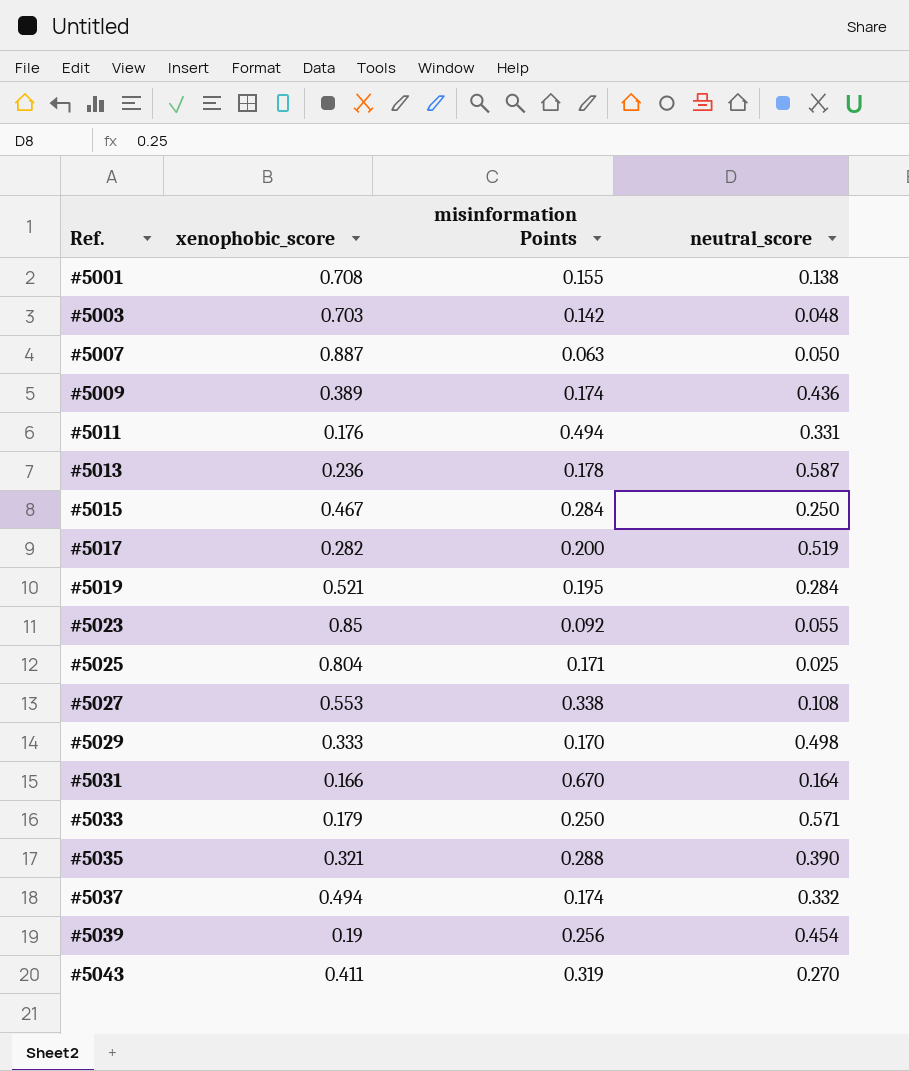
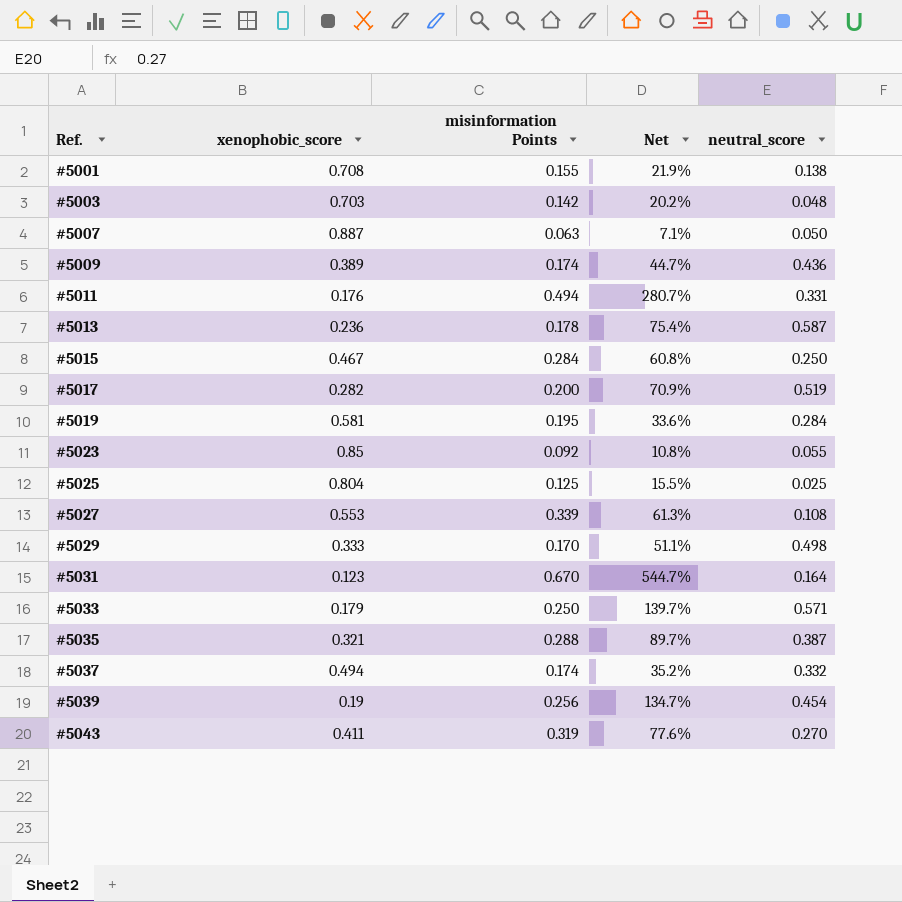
column Net | formula: none -> [misinformation Points] / [xenophobic_score]
#5019 | xenophobic_score: 0.521 -> 0.581
#5025 | misinformation Points: 0.171 -> 0.125
#5027 | misinformation Points: 0.338 -> 0.339
#5031 | xenophobic_score: 0.166 -> 0.123
#5035 | neutral_score: 0.390 -> 0.387

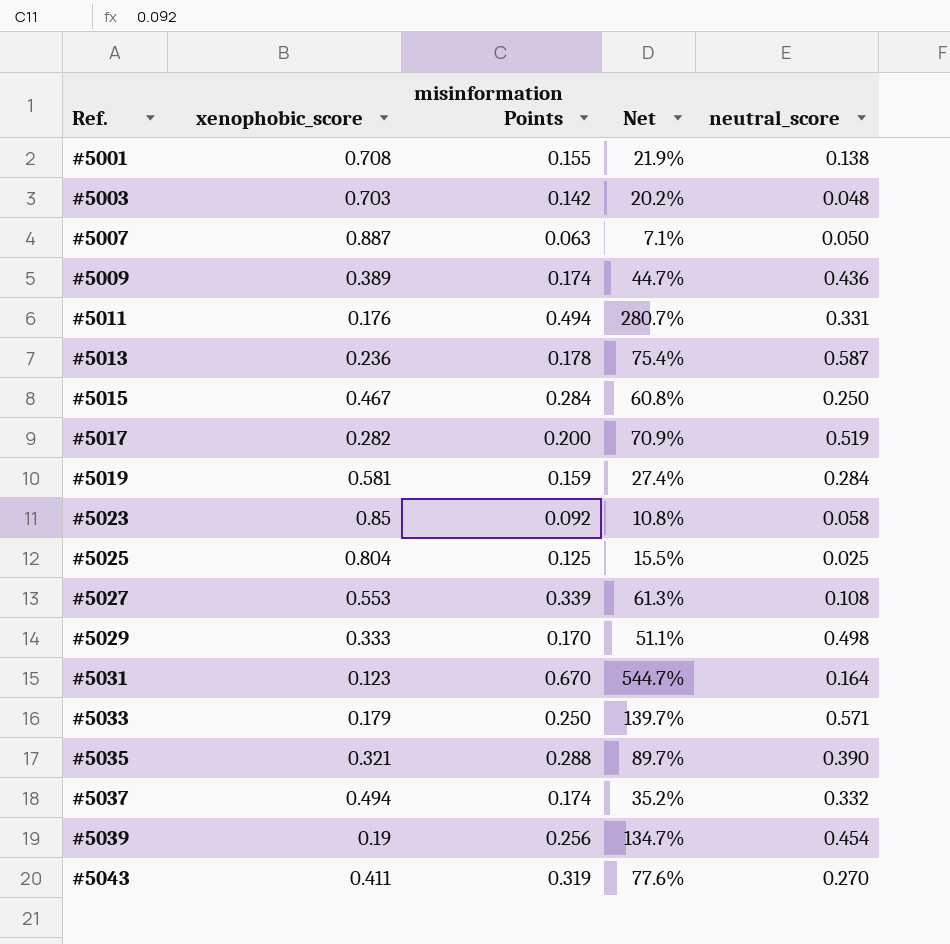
#5019 | misinformation Points: 0.195 -> 0.159
#5019 | Net: 33.6% -> 27.4%
#5023 | neutral_score: 0.055 -> 0.058
#5035 | neutral_score: 0.387 -> 0.390

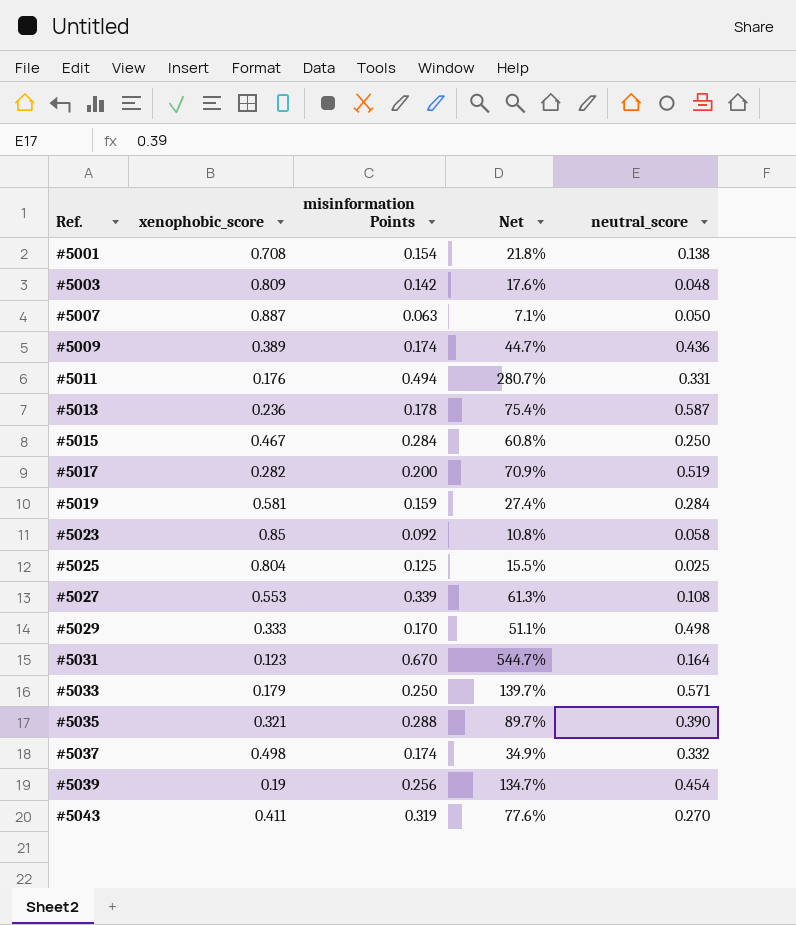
#5001 | misinformation Points: 0.155 -> 0.154
#5001 | Net: 21.9% -> 21.8%
#5003 | xenophobic_score: 0.703 -> 0.809
#5003 | Net: 20.2% -> 17.6%
#5037 | xenophobic_score: 0.494 -> 0.498
#5037 | Net: 35.2% -> 34.9%

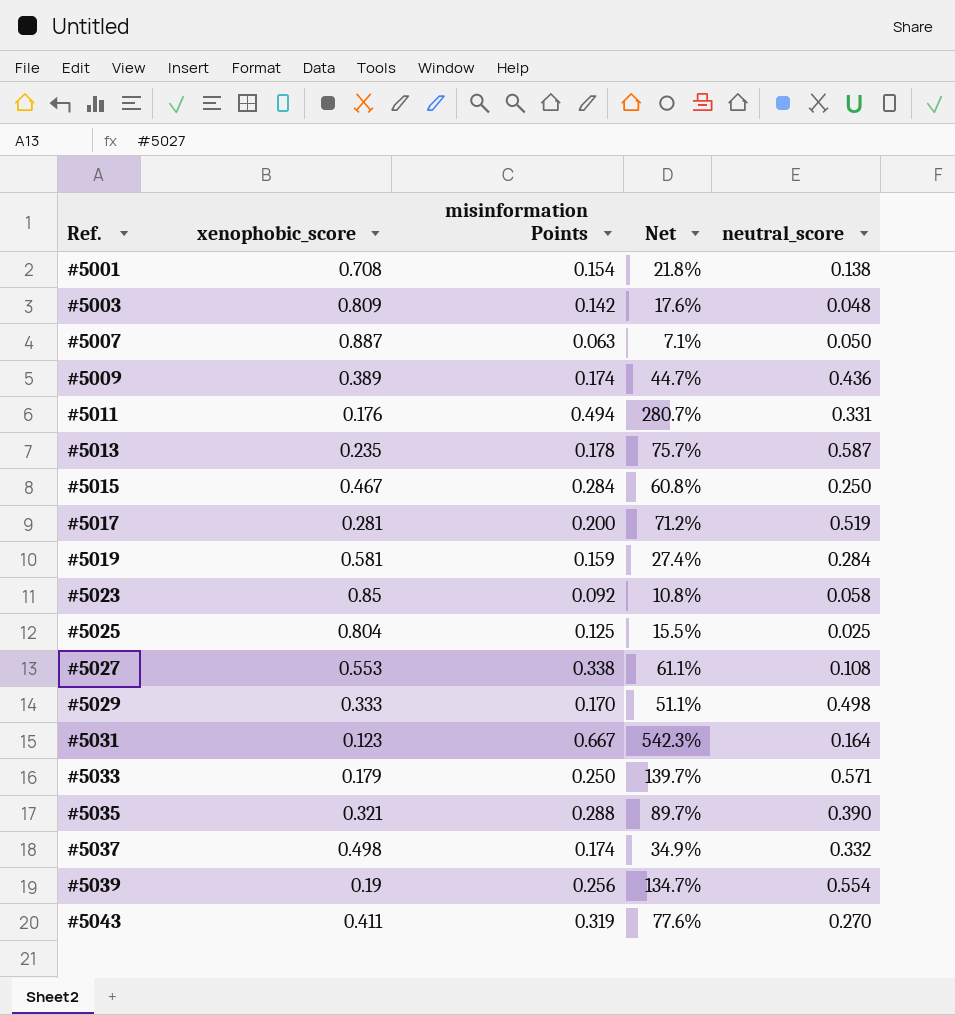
#5013 | xenophobic_score: 0.236 -> 0.235
#5013 | Net: 75.4% -> 75.7%
#5017 | xenophobic_score: 0.282 -> 0.281
#5017 | Net: 70.9% -> 71.2%
#5027 | misinformation Points: 0.339 -> 0.338
#5027 | Net: 61.3% -> 61.1%
#5031 | misinformation Points: 0.670 -> 0.667
#5031 | Net: 544.7% -> 542.3%
#5039 | neutral_score: 0.454 -> 0.554

